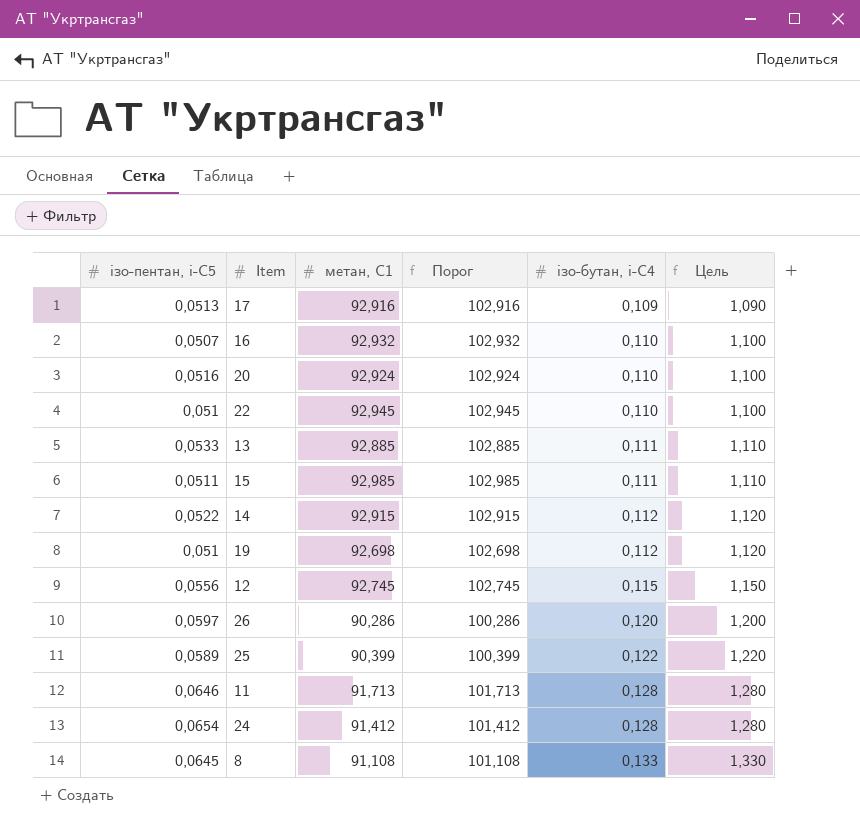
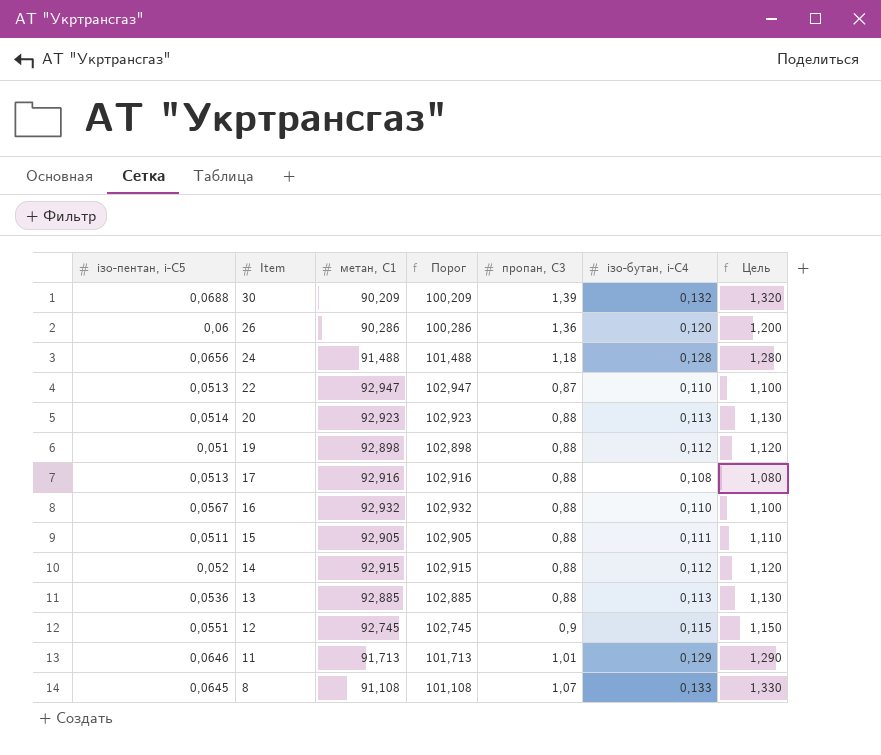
row order: ізо-бутан, і-С4 ascending -> Item descending
column пропан, С3 | position: none -> 5
row 25: 0,0589 | 90,399 | 100,399 | 0,122 | 1,220 -> none
row 30: none -> 0,0688 | 90,209 | 100,209 | 1,39 | 0,132 | 1,320
26 | ізо-пентан, і-С5: 0,0597 -> 0,06
24 | ізо-пентан, і-С5: 0,0654 -> 0,0656
24 | метан, С1: 91,412 -> 91,488
24 | Порог: 101,412 -> 101,488
22 | ізо-пентан, і-С5: 0,051 -> 0,0513
22 | метан, С1: 92,945 -> 92,947
22 | Порог: 102,945 -> 102,947
20 | ізо-пентан, і-С5: 0,0516 -> 0,0514
20 | метан, С1: 92,924 -> 92,923
20 | Порог: 102,924 -> 102,923
20 | ізо-бутан, і-С4: 0,110 -> 0,113
20 | Цель: 1,100 -> 1,130
19 | метан, С1: 92,698 -> 92,898
19 | Порог: 102,698 -> 102,898
17 | ізо-бутан, і-С4: 0,109 -> 0,108
17 | Цель: 1,090 -> 1,080
16 | ізо-пентан, і-С5: 0,0507 -> 0,0567
15 | метан, С1: 92,985 -> 92,905
15 | Порог: 102,985 -> 102,905
14 | ізо-пентан, і-С5: 0,0522 -> 0,052
13 | ізо-пентан, і-С5: 0,0533 -> 0,0536
13 | ізо-бутан, і-С4: 0,111 -> 0,113
13 | Цель: 1,110 -> 1,130
12 | ізо-пентан, і-С5: 0,0556 -> 0,0551
11 | ізо-бутан, і-С4: 0,128 -> 0,129
11 | Цель: 1,280 -> 1,290

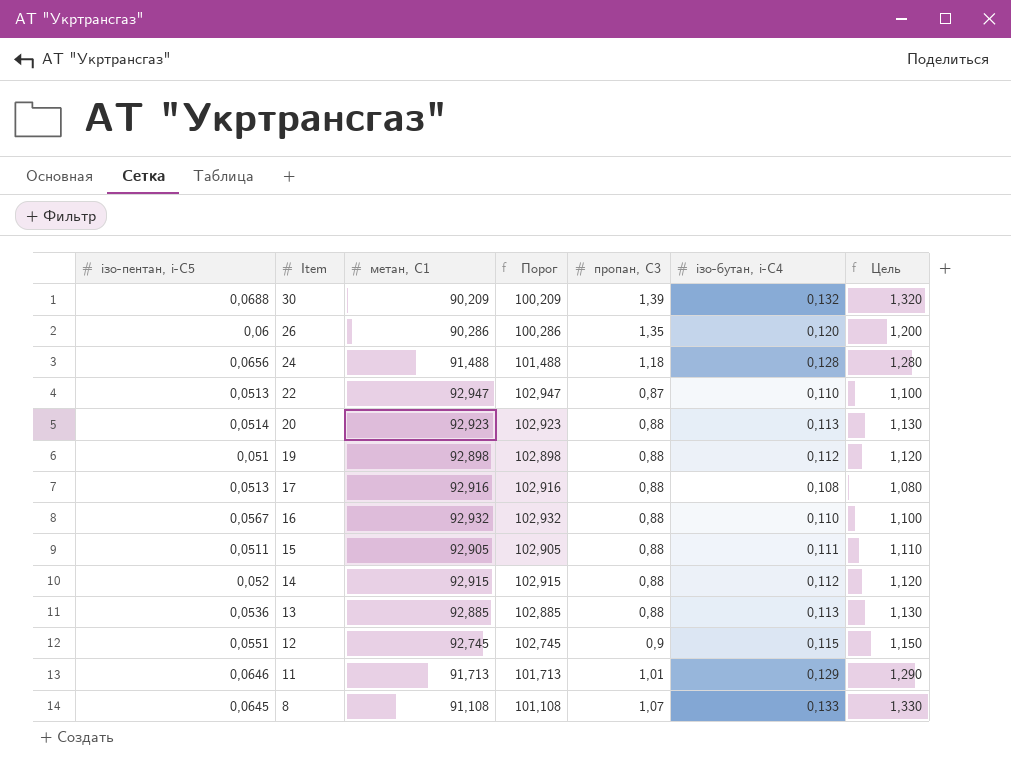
26 | пропан, С3: 1,36 -> 1,35

